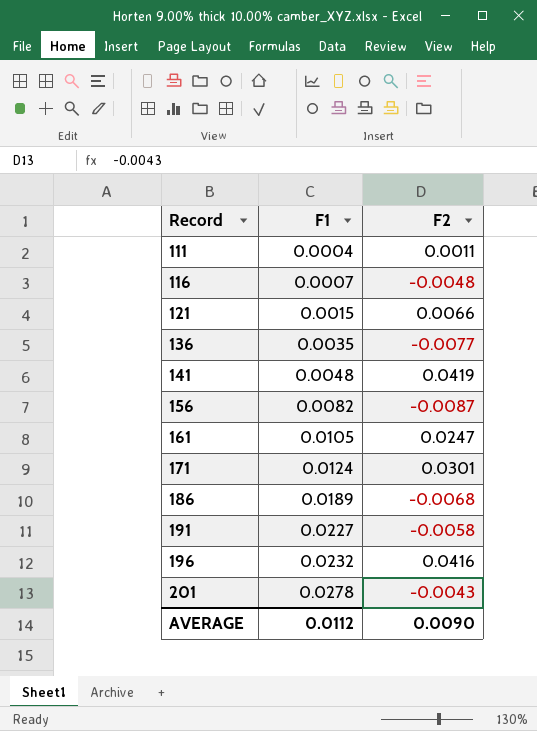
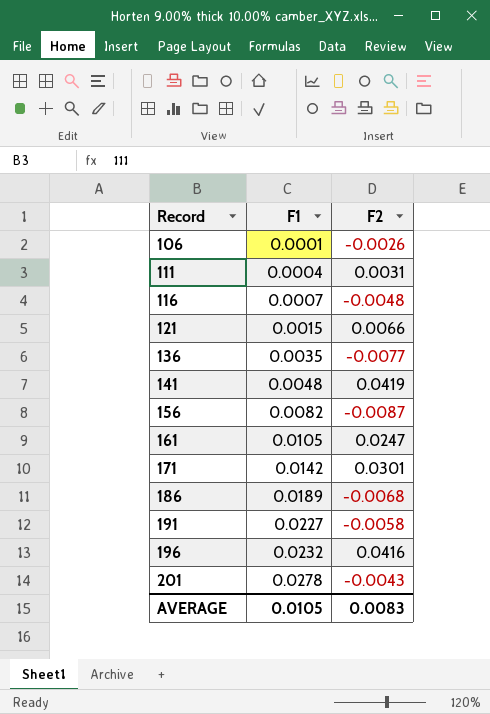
row 106: none -> 0.0001 | -0.0026
111 | F2: 0.0011 -> 0.0031
171 | F1: 0.0124 -> 0.0142
AVERAGE | F1: 0.0112 -> 0.0105
AVERAGE | F2: 0.0090 -> 0.0083

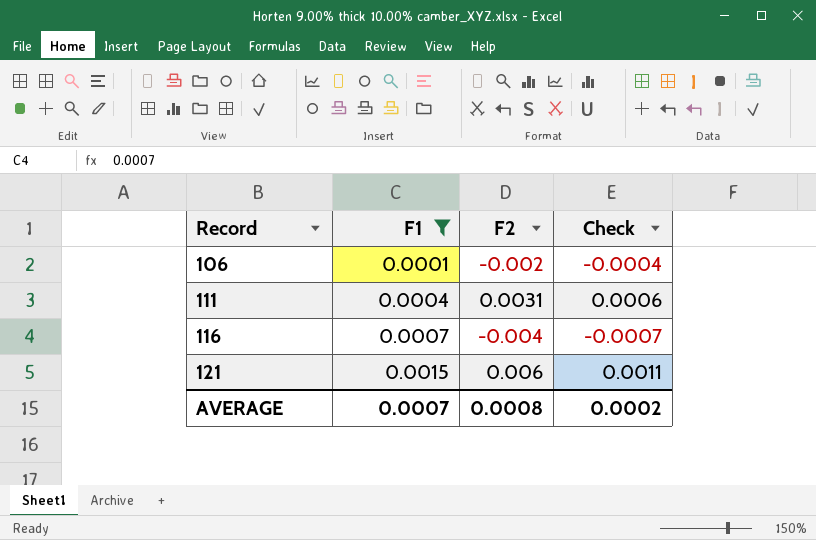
filter: none -> F1 <= 0.0015
column Check | formula: none -> [F2] * 0.18
106 | F2: -0.0026 -> -0.002
116 | F2: -0.0048 -> -0.004
121 | F2: 0.0066 -> 0.006
AVERAGE | F1: 0.0105 -> 0.0007
AVERAGE | F2: 0.0083 -> 0.0008

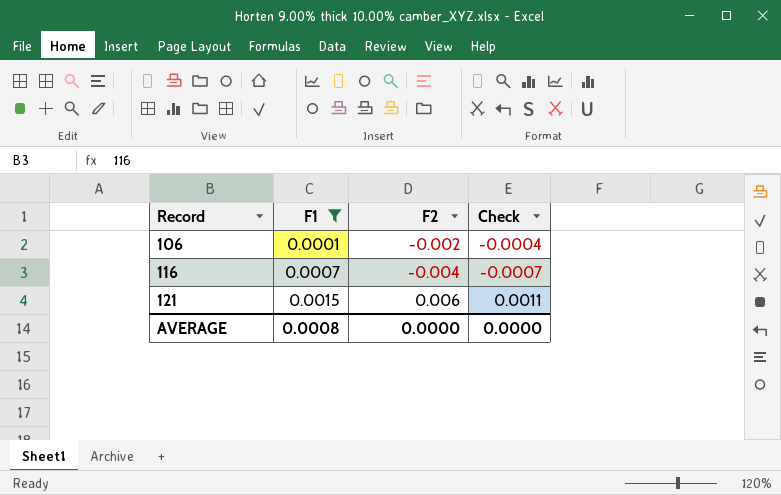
row 111: 0.0004 | 0.0031 | 0.0006 -> none
AVERAGE | F1: 0.0007 -> 0.0008
AVERAGE | F2: 0.0008 -> 0.0000
AVERAGE | Check: 0.0002 -> 0.0000

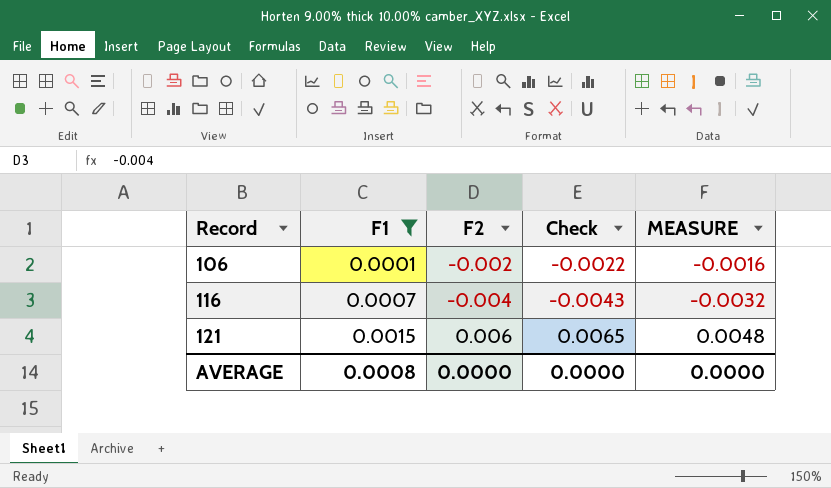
column Check | formula: [F2] * 0.18 -> [F2] * 1.08
column MEASURE | formula: none -> [F2] * 0.8

